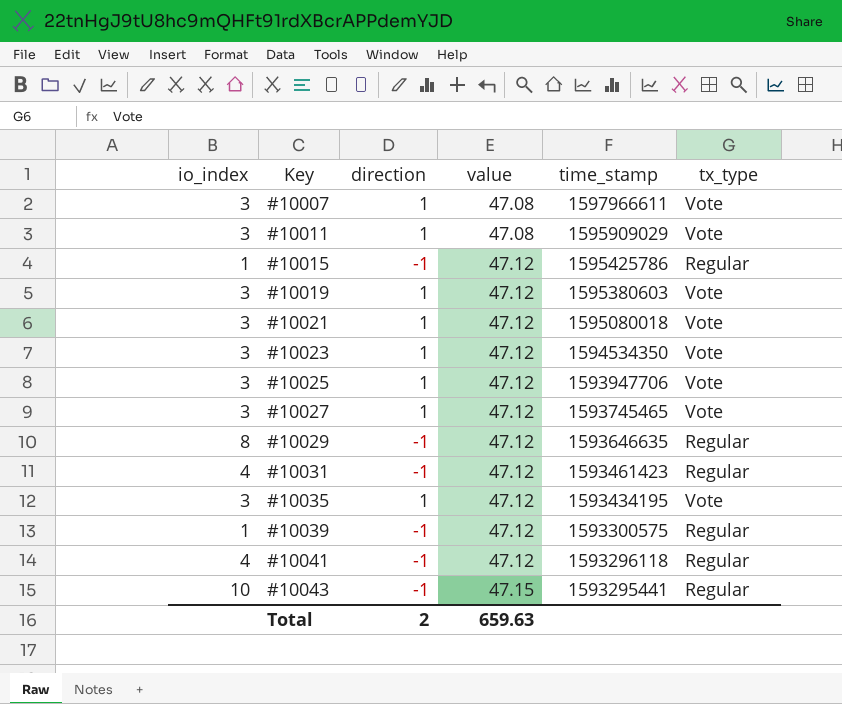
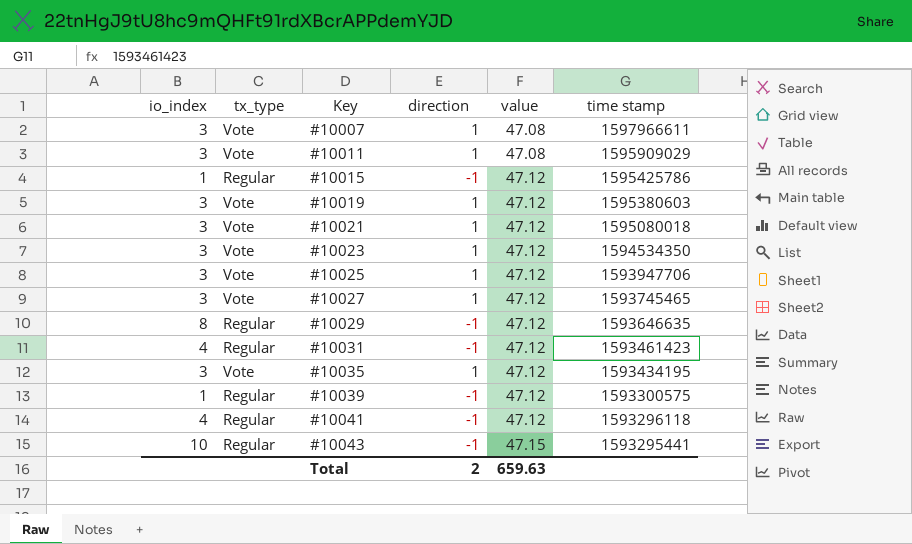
column tx_type | position: 6 -> 2
column name: time_stamp -> time stamp

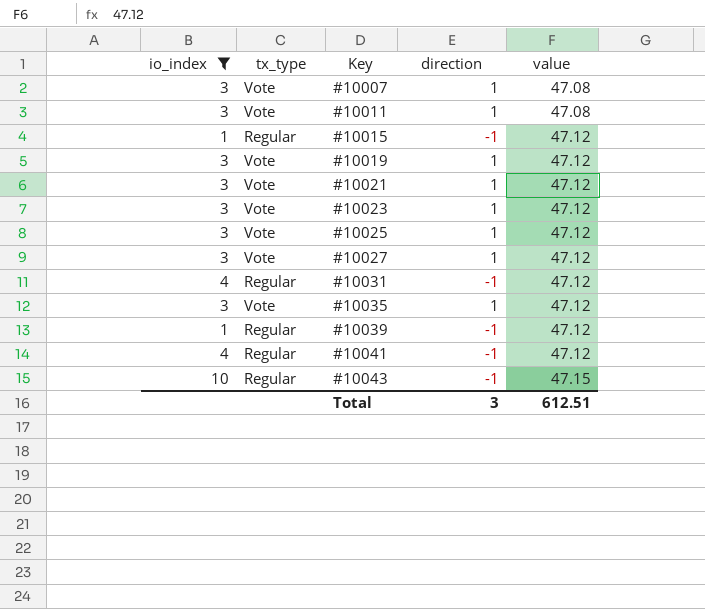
filter: none -> io_index != 8
column time stamp | position: 6 -> none
Total | direction: 2 -> 3
Total | value: 659.63 -> 612.51

